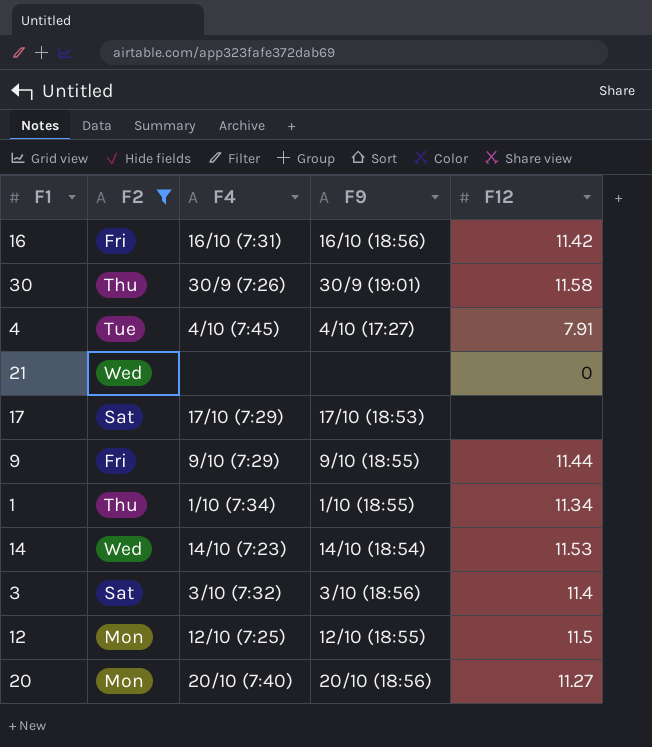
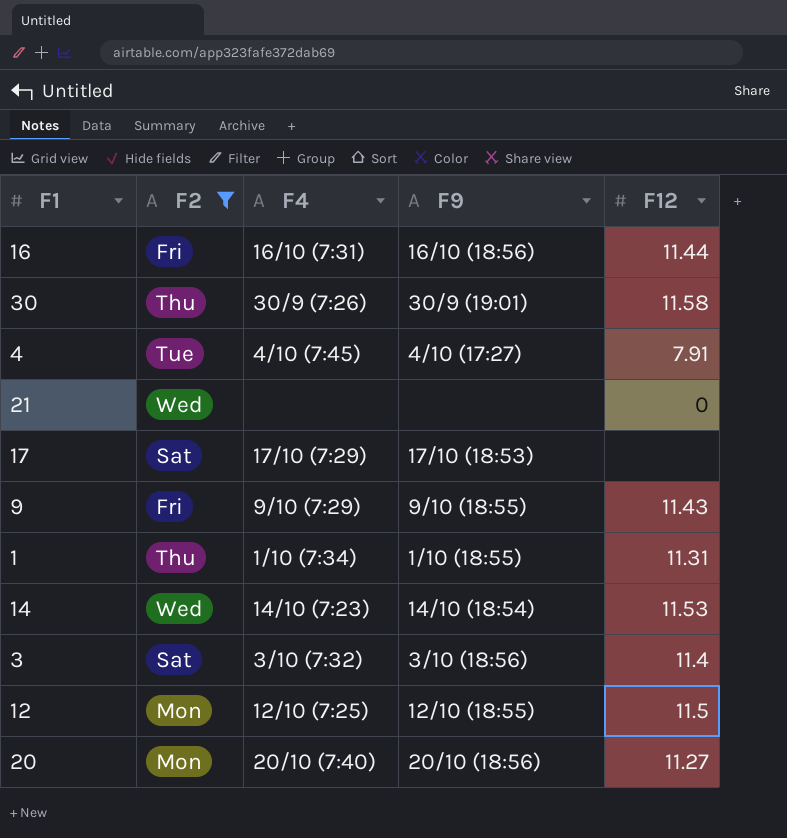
16 | F12: 11.42 -> 11.44
9 | F12: 11.44 -> 11.43
1 | F12: 11.34 -> 11.31

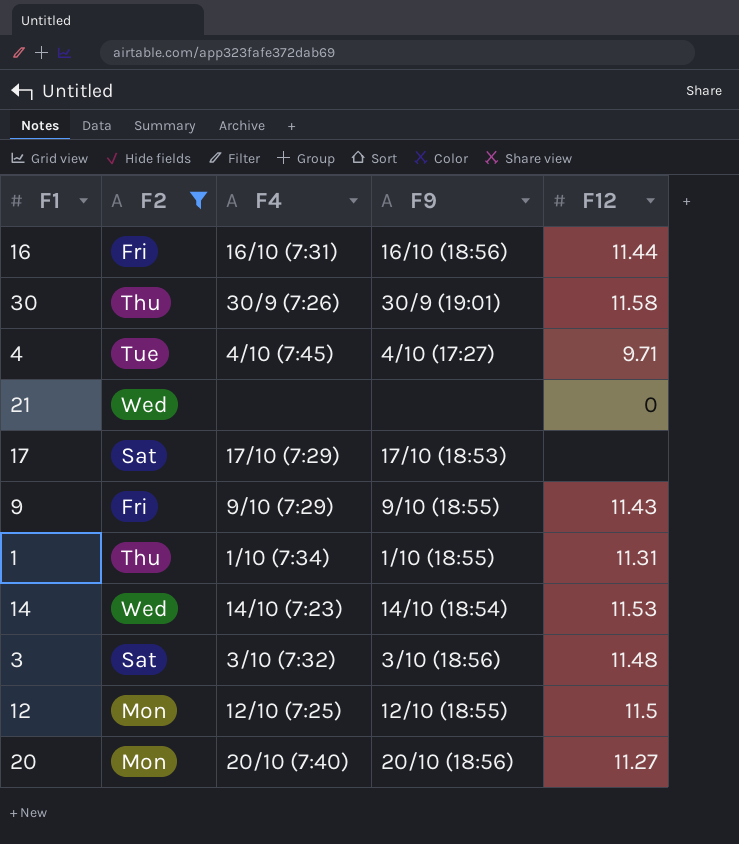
4 | F12: 7.91 -> 9.71
3 | F12: 11.4 -> 11.48

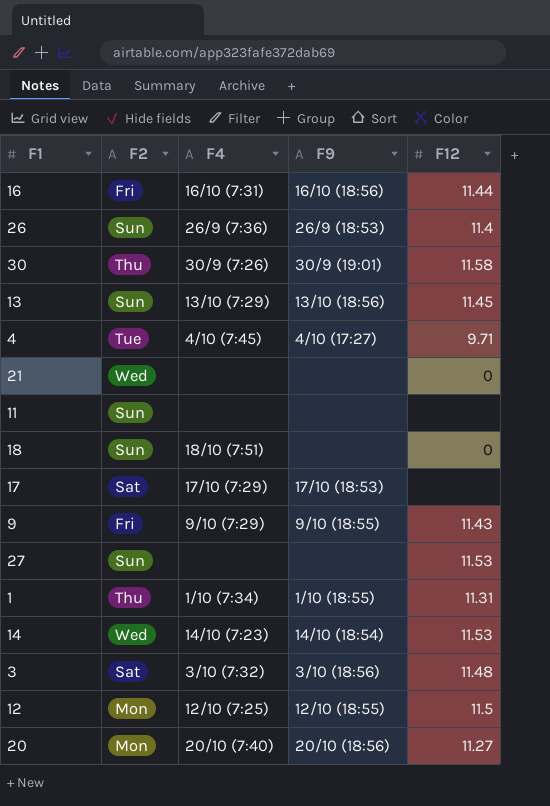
filter: F2 != Sun -> none

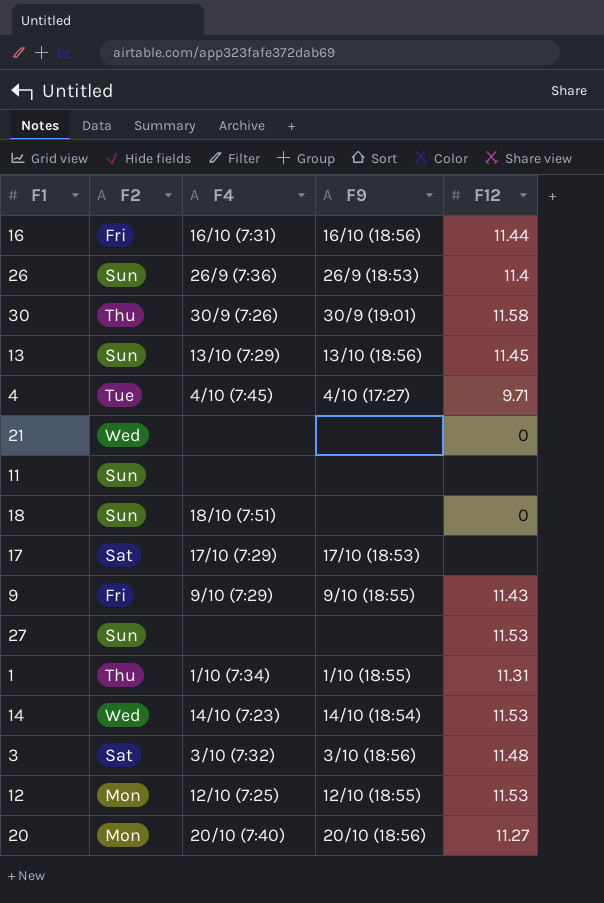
12 | F12: 11.5 -> 11.53

